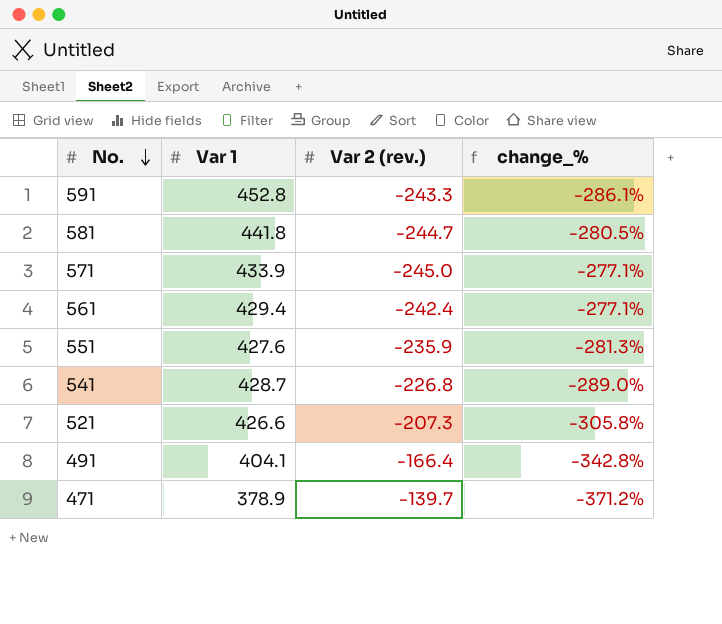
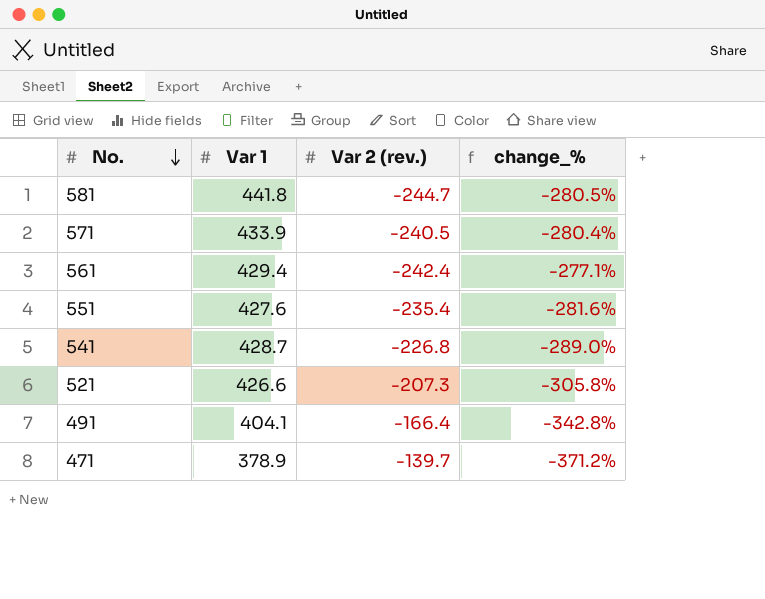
row 591: 452.8 | -243.3 | -286.1% -> none
571 | Var 2 (rev.): -245.0 -> -240.5
571 | change_%: -277.1% -> -280.4%
551 | Var 2 (rev.): -235.9 -> -235.4
551 | change_%: -281.3% -> -281.6%

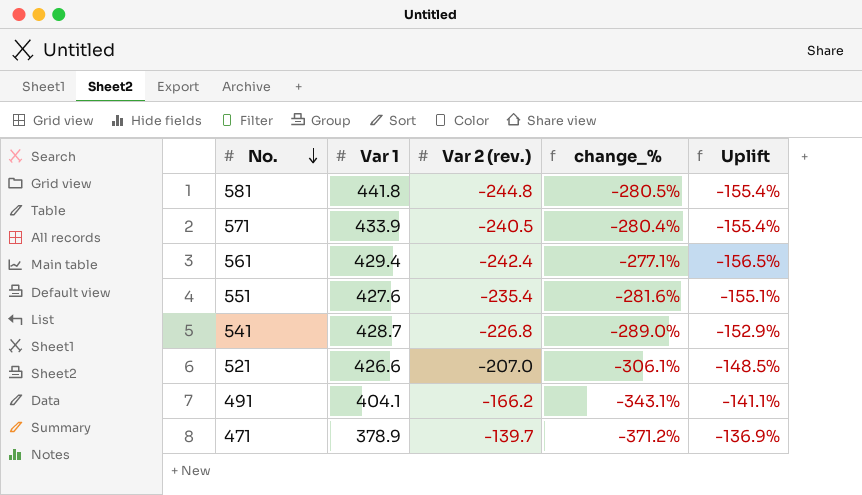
column Uplift | formula: none -> ([Var 2 (rev.)] - [Var 1]) / [Var 1]
581 | Var 2 (rev.): -244.7 -> -244.8
521 | Var 2 (rev.): -207.3 -> -207.0
521 | change_%: -305.8% -> -306.1%
491 | Var 2 (rev.): -166.4 -> -166.2
491 | change_%: -342.8% -> -343.1%

